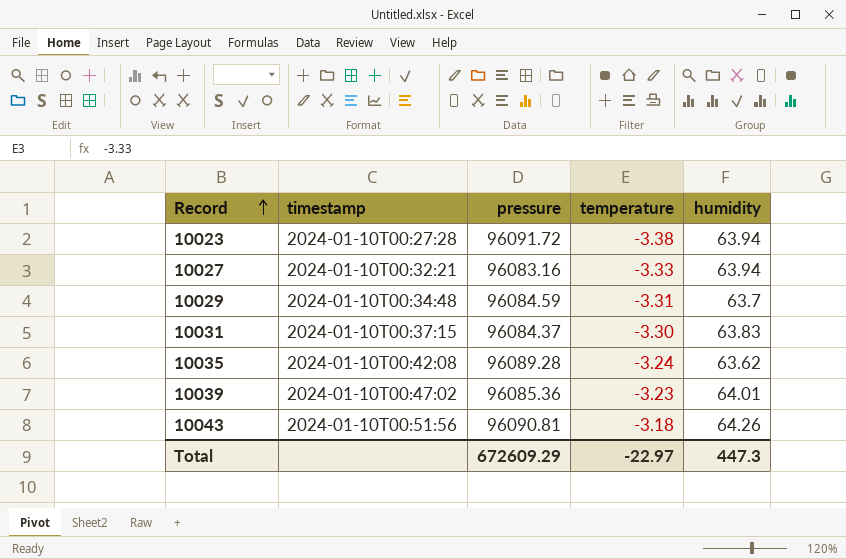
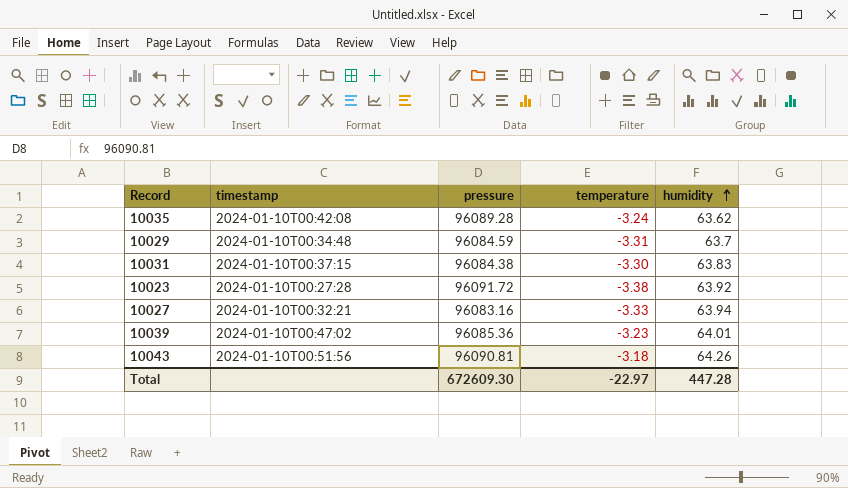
row order: Record ascending -> humidity ascending
10031 | pressure: 96084.37 -> 96084.38
10023 | humidity: 63.94 -> 63.92
Total | pressure: 672609.29 -> 672609.30
Total | humidity: 447.3 -> 447.28

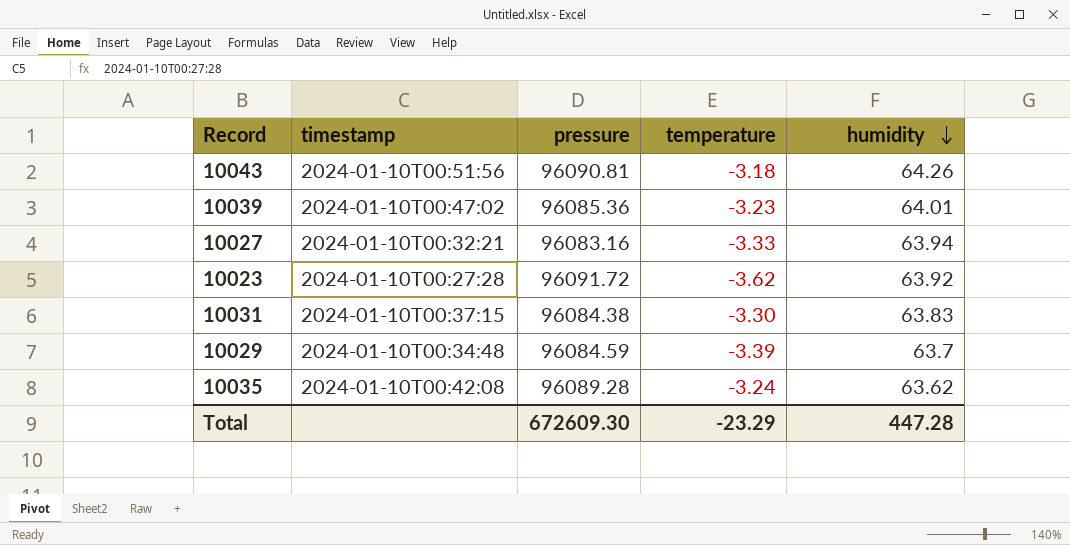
row order: humidity ascending -> humidity descending
10023 | temperature: -3.38 -> -3.62
10029 | temperature: -3.31 -> -3.39
Total | temperature: -22.97 -> -23.29

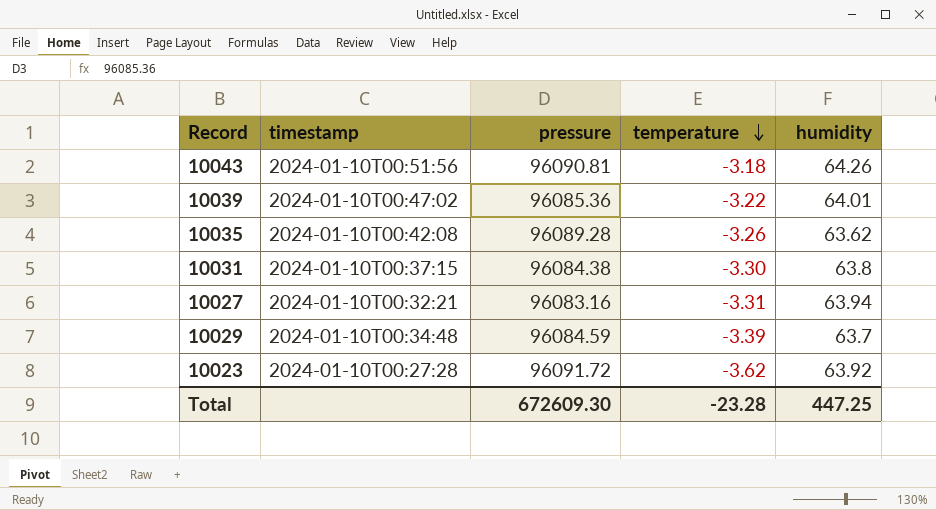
row order: humidity descending -> temperature descending
10039 | temperature: -3.23 -> -3.22
10035 | temperature: -3.24 -> -3.26
10031 | humidity: 63.83 -> 63.8
10027 | temperature: -3.33 -> -3.31
Total | temperature: -23.29 -> -23.28
Total | humidity: 447.28 -> 447.25

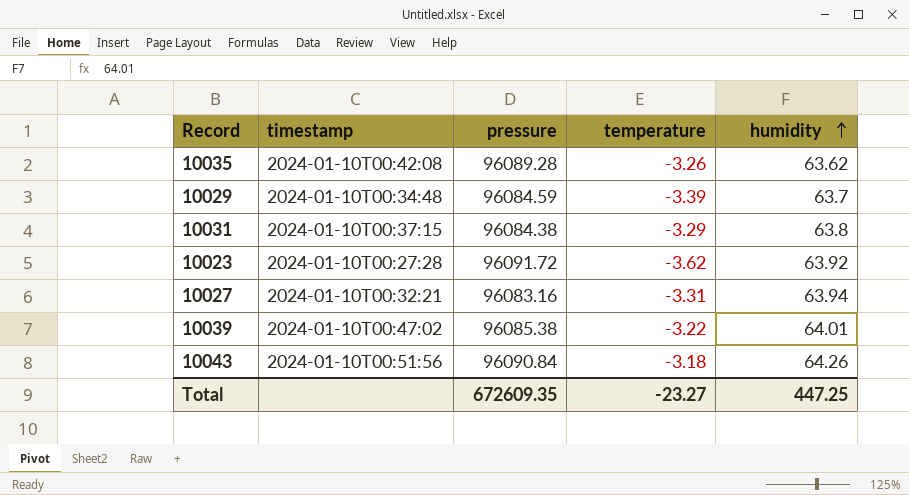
row order: temperature descending -> humidity ascending
10031 | temperature: -3.30 -> -3.29
10039 | pressure: 96085.36 -> 96085.38
10043 | pressure: 96090.81 -> 96090.84
Total | pressure: 672609.30 -> 672609.35
Total | temperature: -23.28 -> -23.27

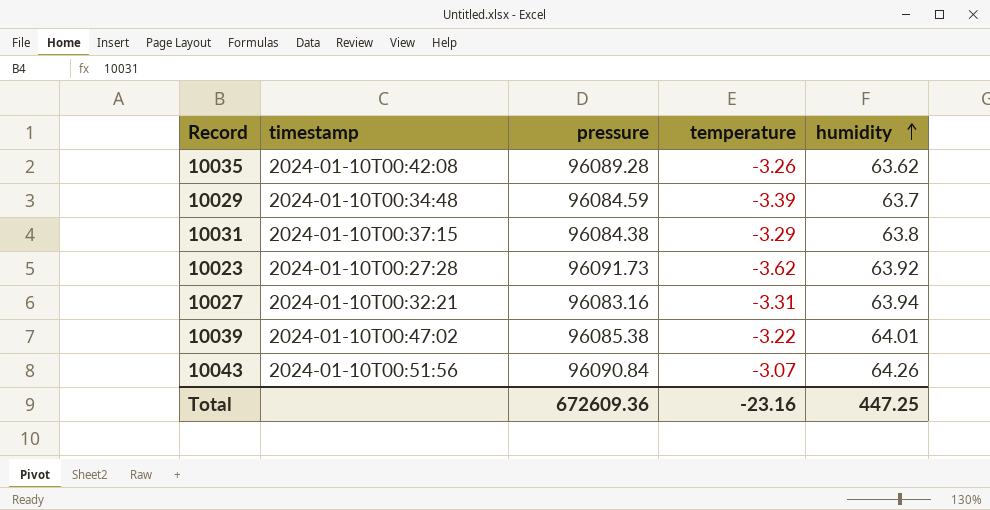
10023 | pressure: 96091.72 -> 96091.73
10043 | temperature: -3.18 -> -3.07
Total | pressure: 672609.35 -> 672609.36
Total | temperature: -23.27 -> -23.16

